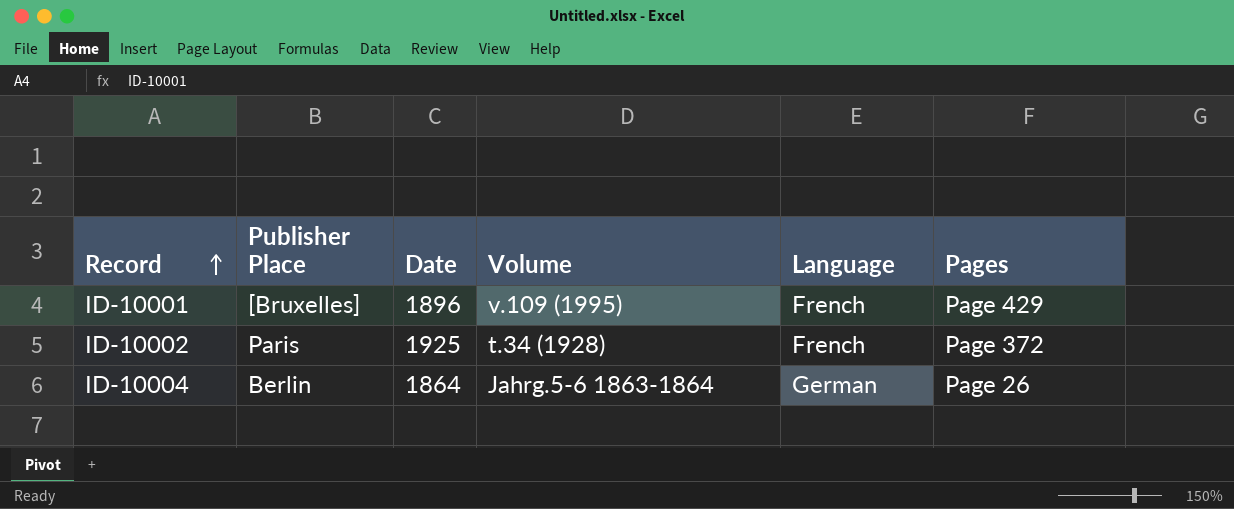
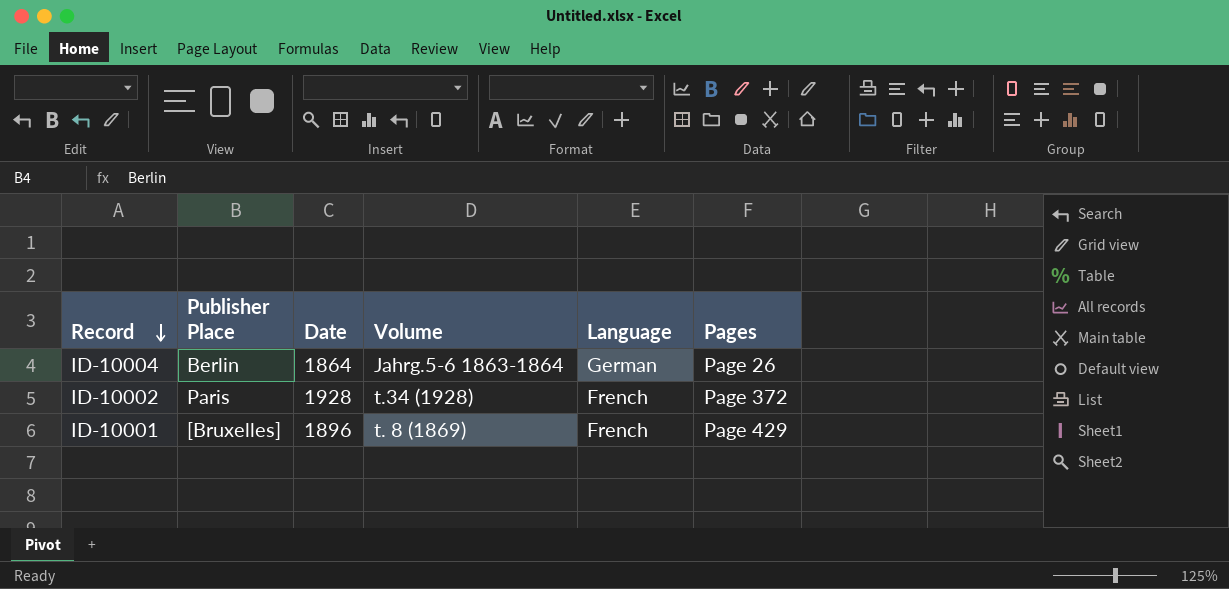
row order: Record ascending -> Record descending
ID-10002 | Date: 1925 -> 1928
ID-10001 | Volume: v.109 (1995) -> t. 8 (1869)

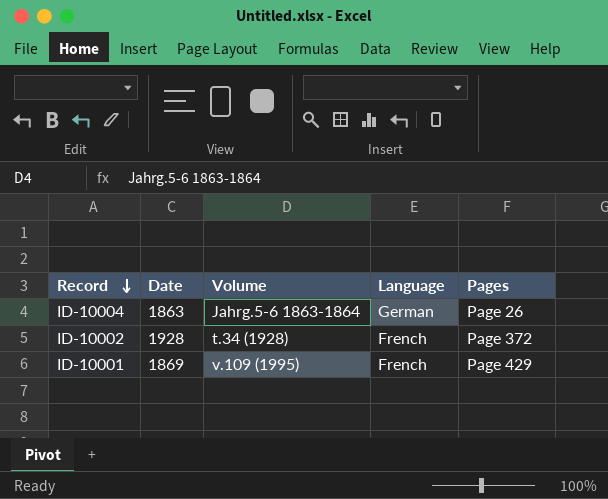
column Publisher Place | position: 2 -> none
ID-10004 | Date: 1864 -> 1863
ID-10001 | Date: 1896 -> 1869
ID-10001 | Volume: t. 8 (1869) -> v.109 (1995)

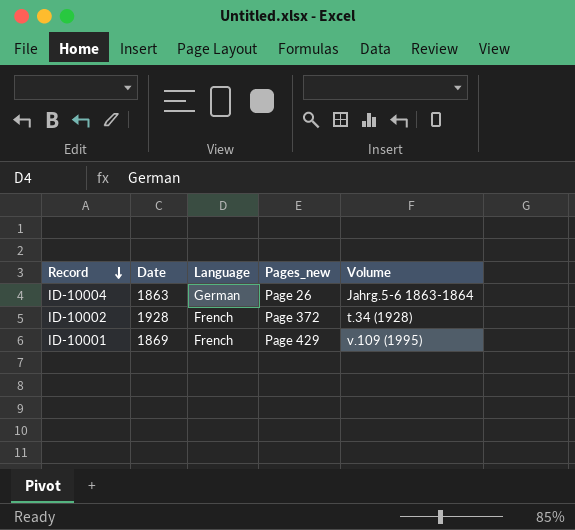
column name: Pages -> Pages_new
column Volume | position: 3 -> 5

